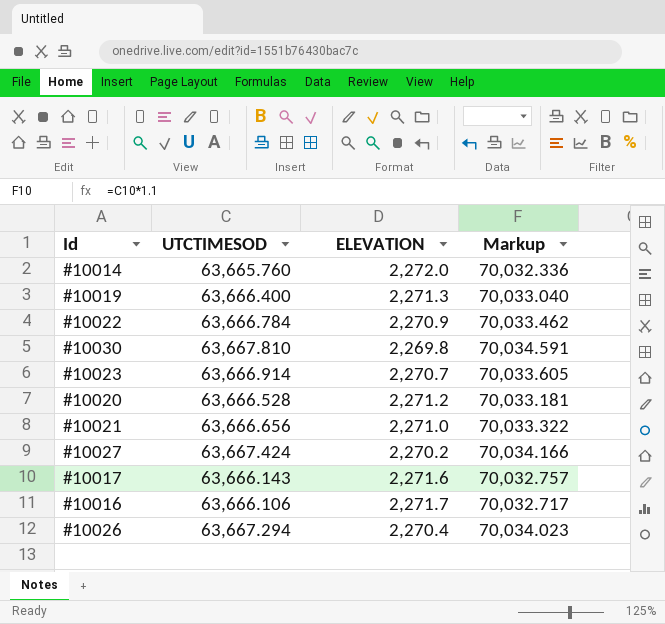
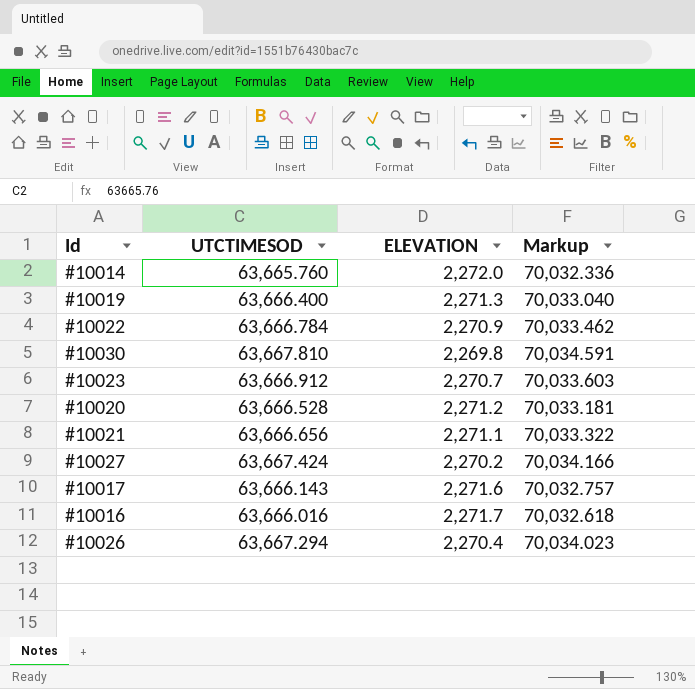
#10023 | UTCTIMESOD: 63,666.914 -> 63,666.912
#10023 | Markup: 70,033.605 -> 70,033.603
#10021 | ELEVATION: 2,271.0 -> 2,271.1
#10016 | UTCTIMESOD: 63,666.106 -> 63,666.016
#10016 | Markup: 70,032.717 -> 70,032.618

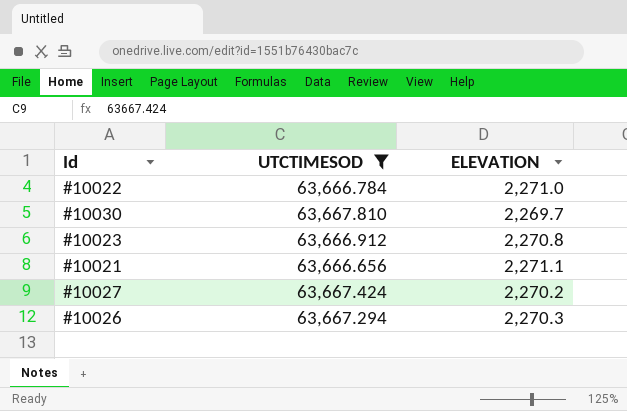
filter: none -> UTCTIMESOD >= 63,666.656
column Markup | formula: [UTCTIMESOD] * 1.1 -> none
#10022 | ELEVATION: 2,270.9 -> 2,271.0
#10030 | ELEVATION: 2,269.8 -> 2,269.7
#10023 | ELEVATION: 2,270.7 -> 2,270.8
#10026 | ELEVATION: 2,270.4 -> 2,270.3

